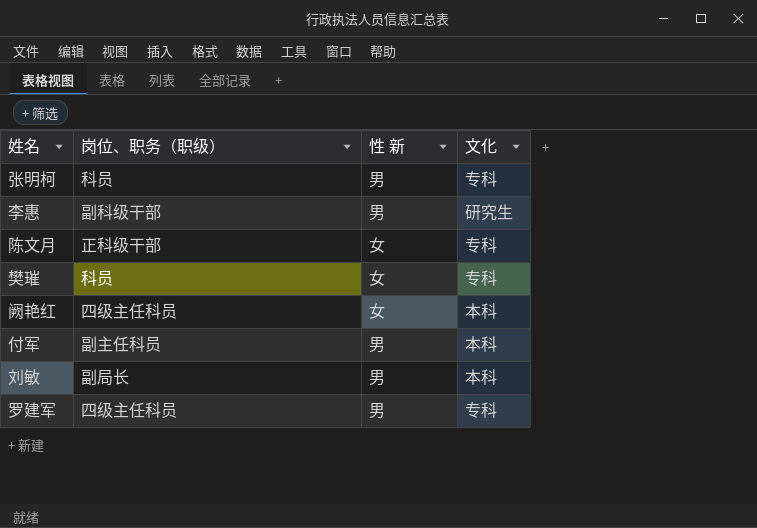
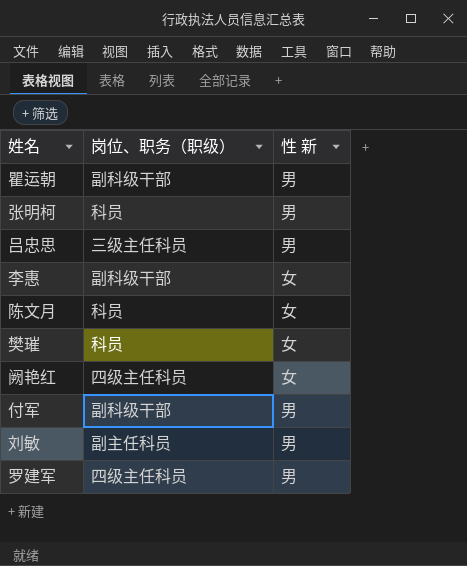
column 文化 | position: 4 -> none
row 瞿运朝: none -> 副科级干部 | 男
row 吕忠思: none -> 三级主任科员 | 男
李惠 | 性 新: 男 -> 女
陈文月 | 岗位、职务（职级）: 正科级干部 -> 科员
付军 | 岗位、职务（职级）: 副主任科员 -> 副科级干部
刘敏 | 岗位、职务（职级）: 副局长 -> 副主任科员

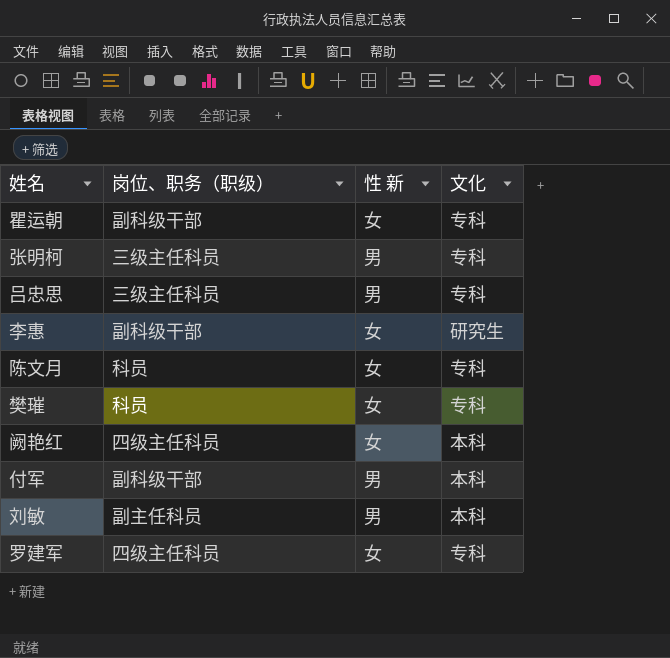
column 文化 | position: none -> 4
瞿运朝 | 性 新: 男 -> 女
张明柯 | 岗位、职务（职级）: 科员 -> 三级主任科员
罗建军 | 性 新: 男 -> 女

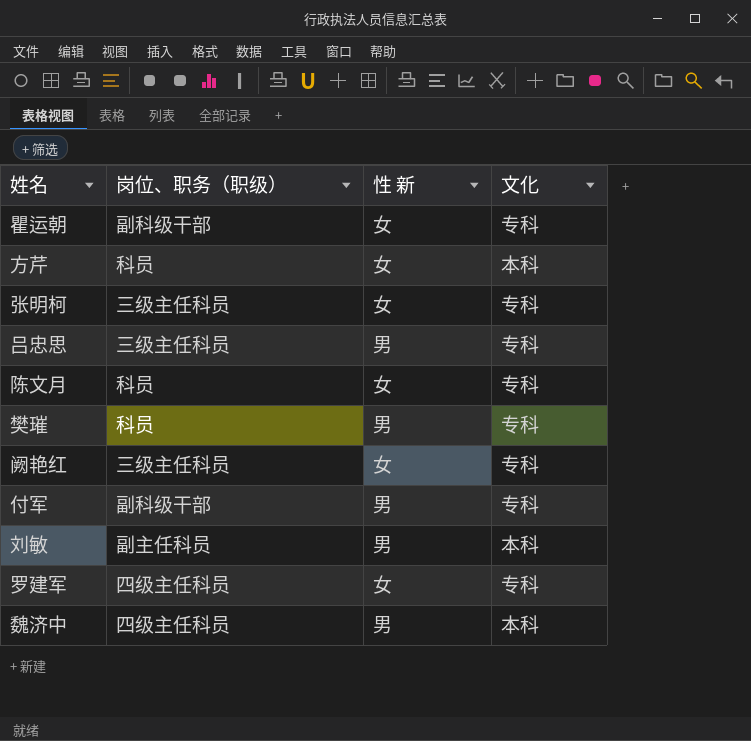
row 李惠: 副科级干部 | 女 | 研究生 -> none
row 方芹: none -> 科员 | 女 | 本科
张明柯 | 性 新: 男 -> 女
樊璀 | 性 新: 女 -> 男
阙艳红 | 岗位、职务（职级）: 四级主任科员 -> 三级主任科员
阙艳红 | 文化: 本科 -> 专科
付军 | 文化: 本科 -> 专科
row 魏济中: none -> 四级主任科员 | 男 | 本科

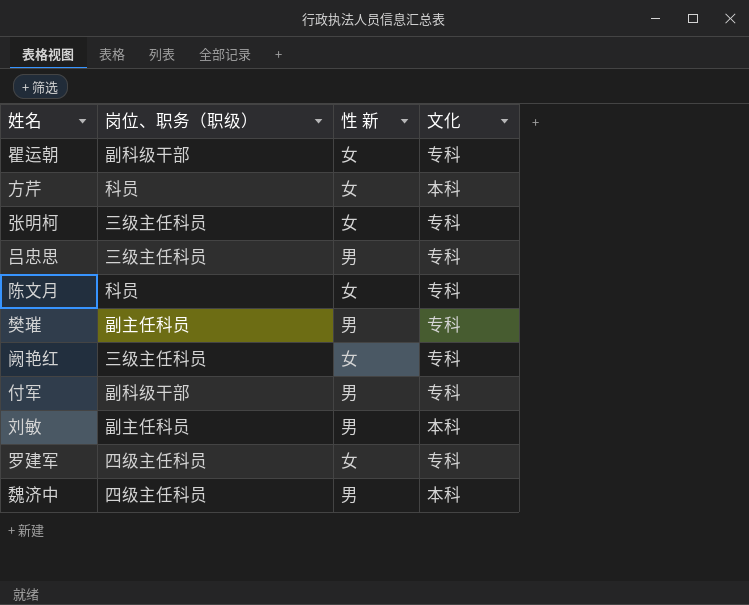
樊璀 | 岗位、职务（职级）: 科员 -> 副主任科员

